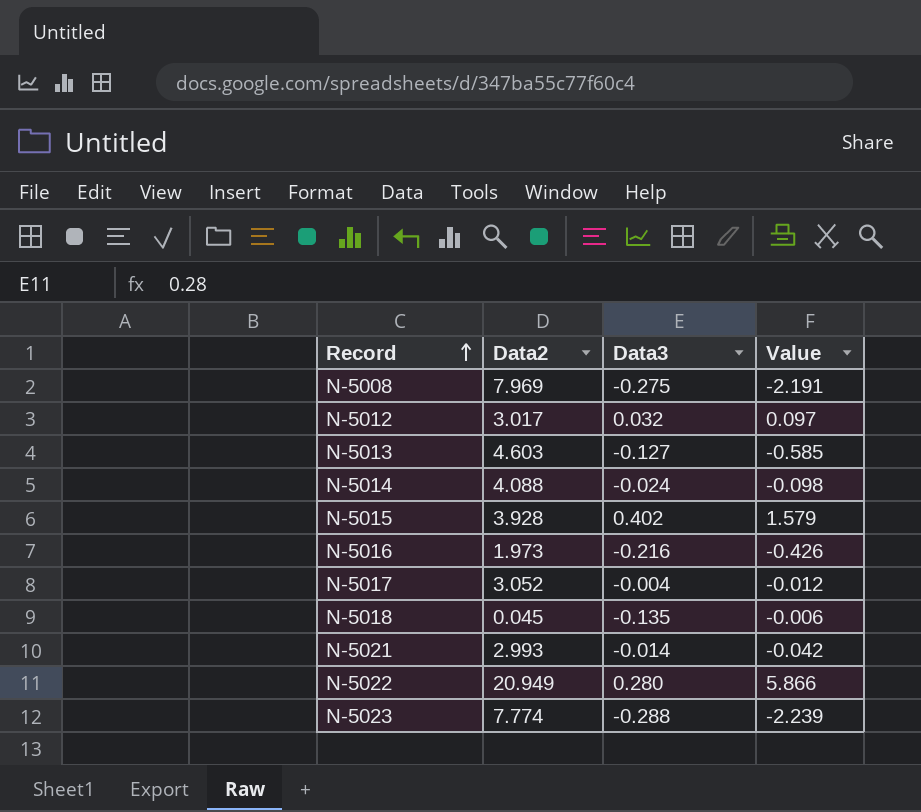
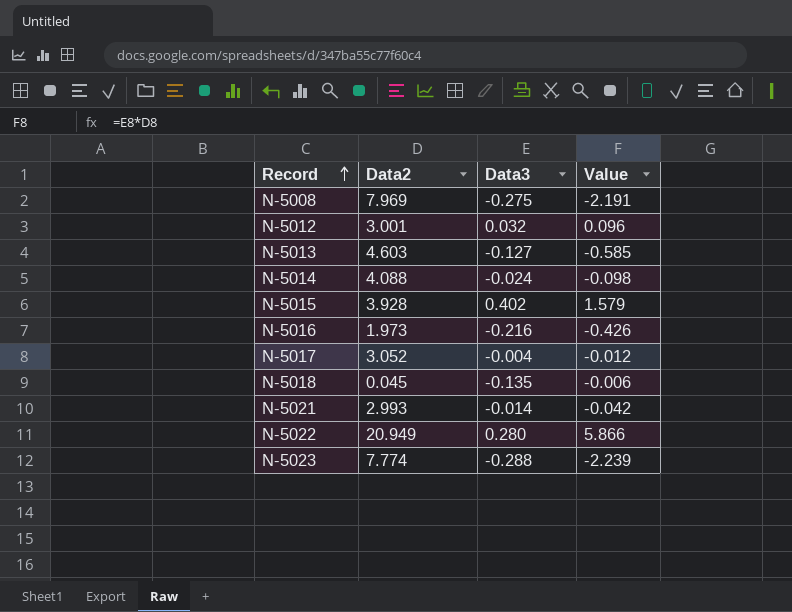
N-5012 | Data2: 3.017 -> 3.001
N-5012 | Value: 0.097 -> 0.096

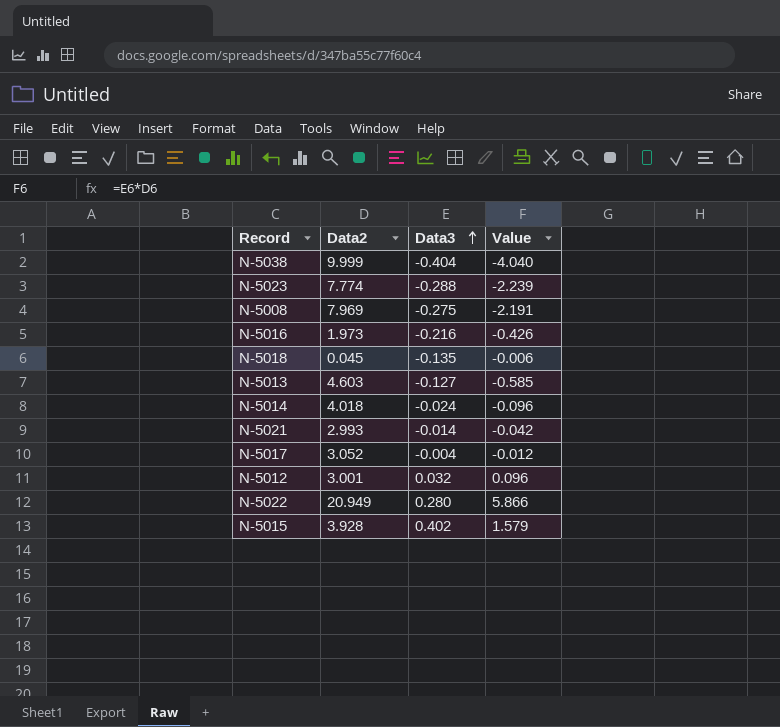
row order: Record ascending -> Data3 ascending
row N-5038: none -> 9.999 | -0.404 | -4.040
N-5014 | Data2: 4.088 -> 4.018
N-5014 | Value: -0.098 -> -0.096

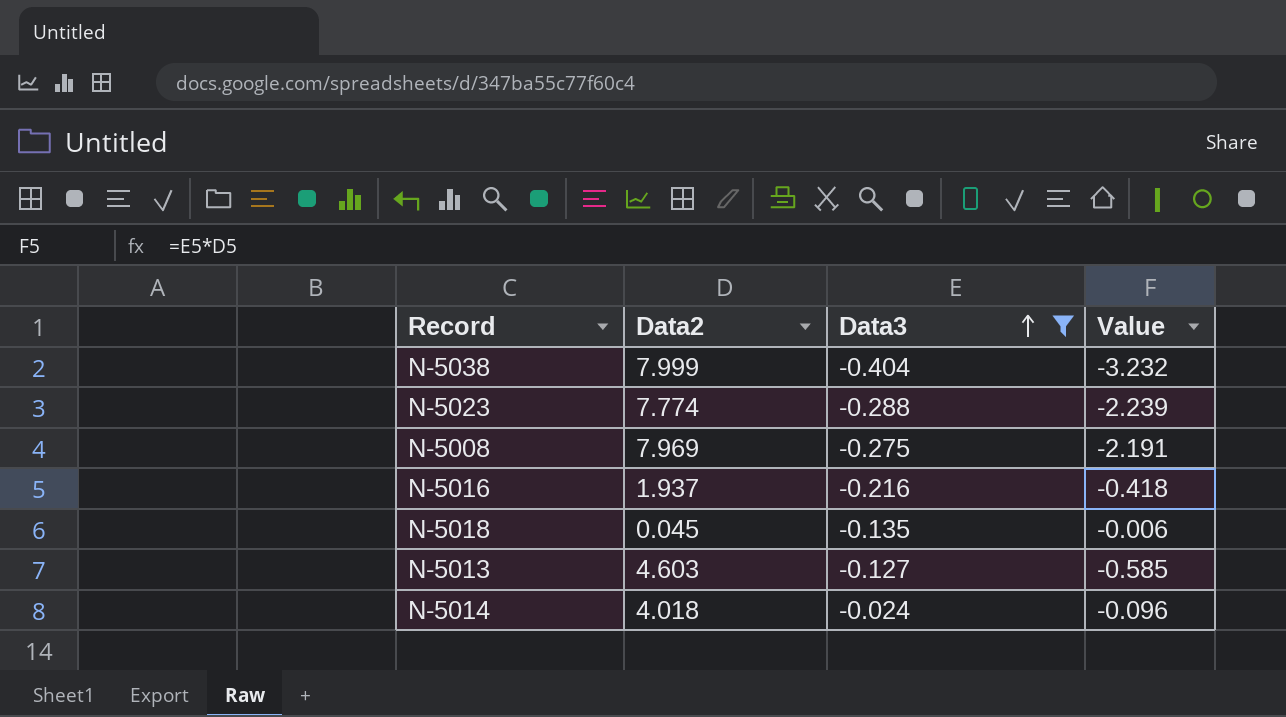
filter: none -> Data3 <= -0.024
N-5038 | Data2: 9.999 -> 7.999
N-5038 | Value: -4.040 -> -3.232
N-5016 | Data2: 1.973 -> 1.937
N-5016 | Value: -0.426 -> -0.418

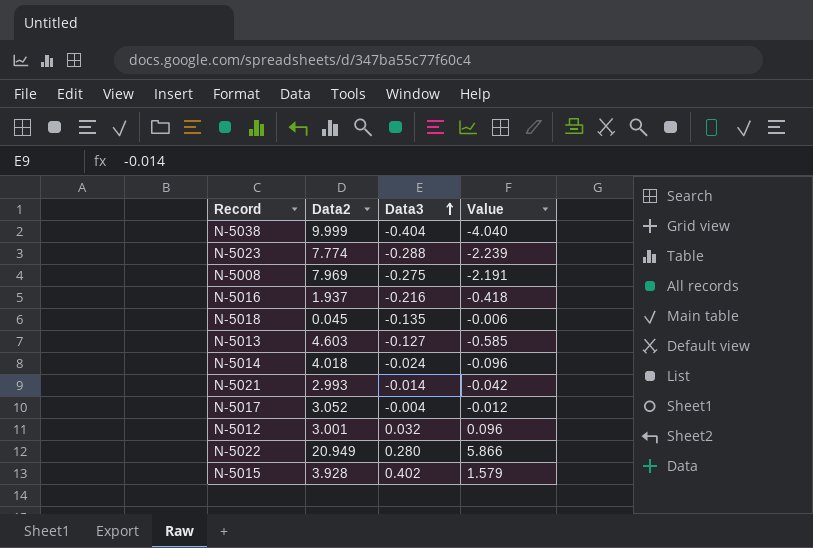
filter: Data3 <= -0.024 -> none
N-5038 | Data2: 7.999 -> 9.999
N-5038 | Value: -3.232 -> -4.040

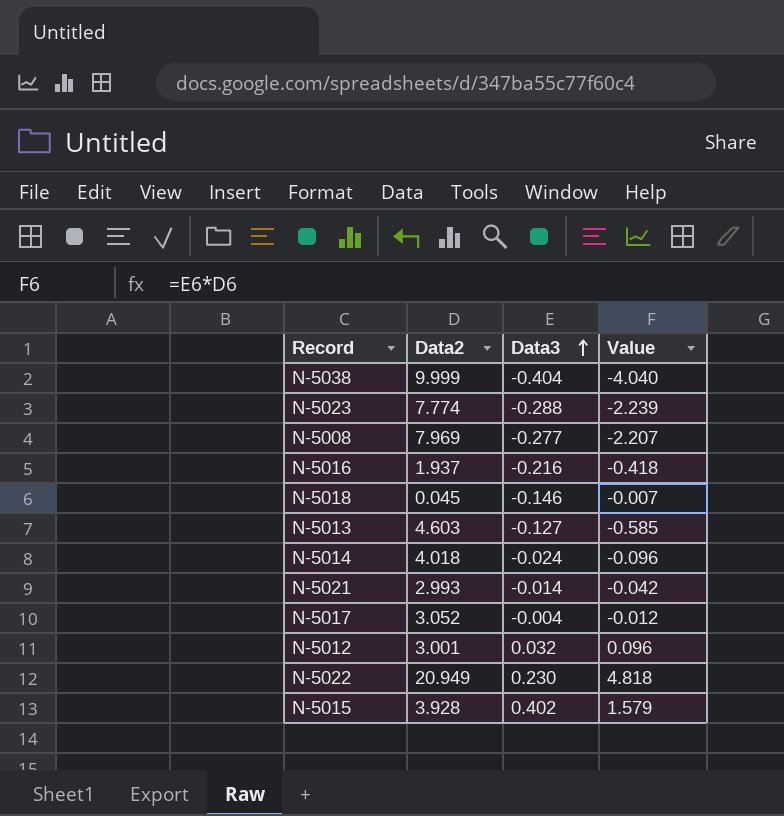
N-5008 | Data3: -0.275 -> -0.277
N-5008 | Value: -2.191 -> -2.207
N-5018 | Data3: -0.135 -> -0.146
N-5018 | Value: -0.006 -> -0.007
N-5022 | Data3: 0.280 -> 0.230
N-5022 | Value: 5.866 -> 4.818

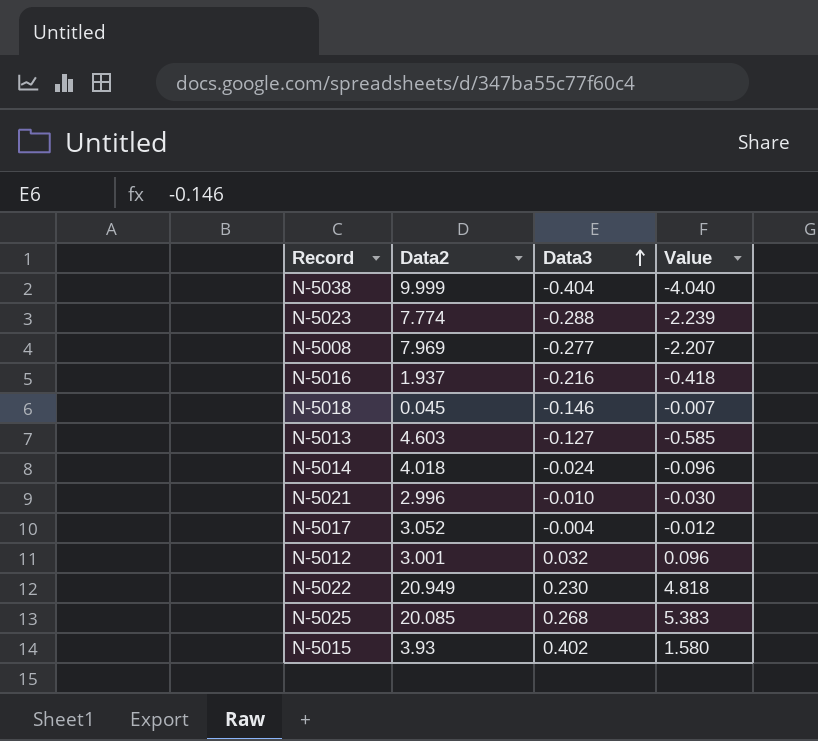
N-5021 | Data2: 2.993 -> 2.996
N-5021 | Data3: -0.014 -> -0.010
N-5021 | Value: -0.042 -> -0.030
row N-5025: none -> 20.085 | 0.268 | 5.383
N-5015 | Data2: 3.928 -> 3.93
N-5015 | Value: 1.579 -> 1.580

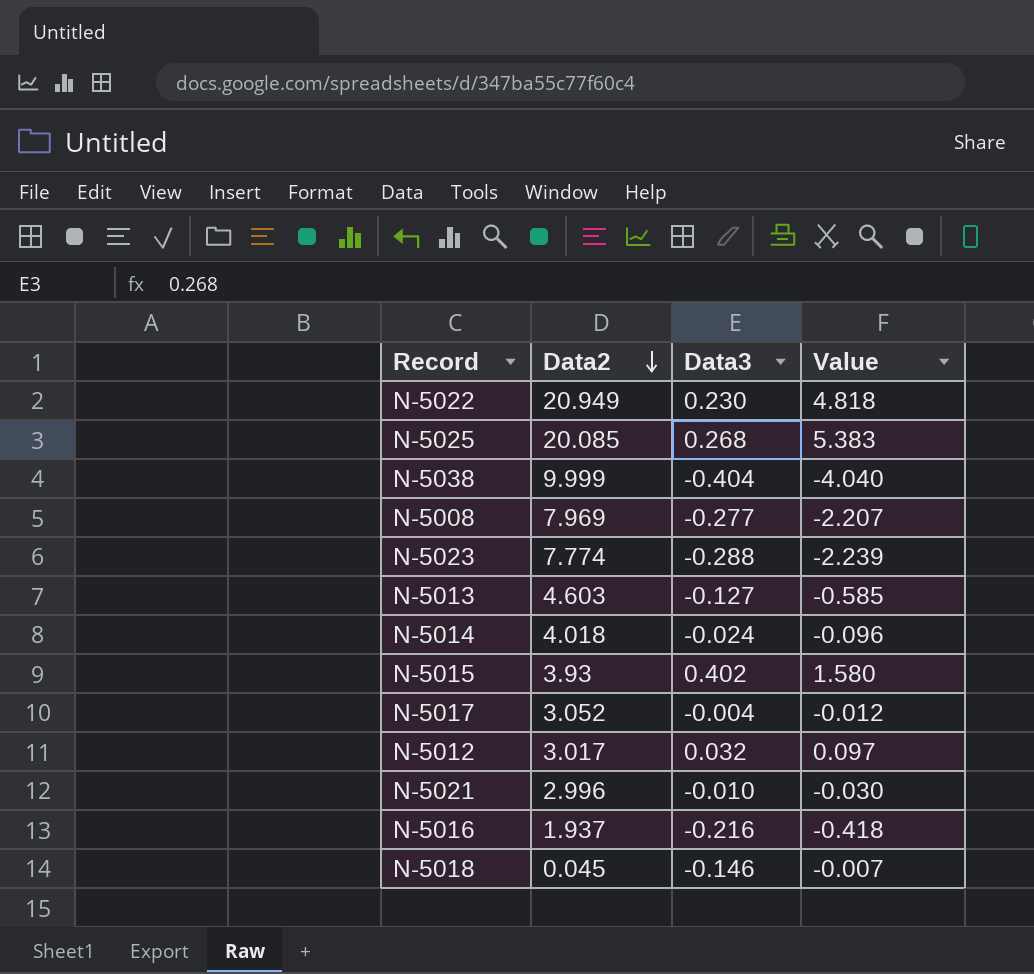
row order: Data3 ascending -> Data2 descending
N-5012 | Data2: 3.001 -> 3.017
N-5012 | Value: 0.096 -> 0.097

